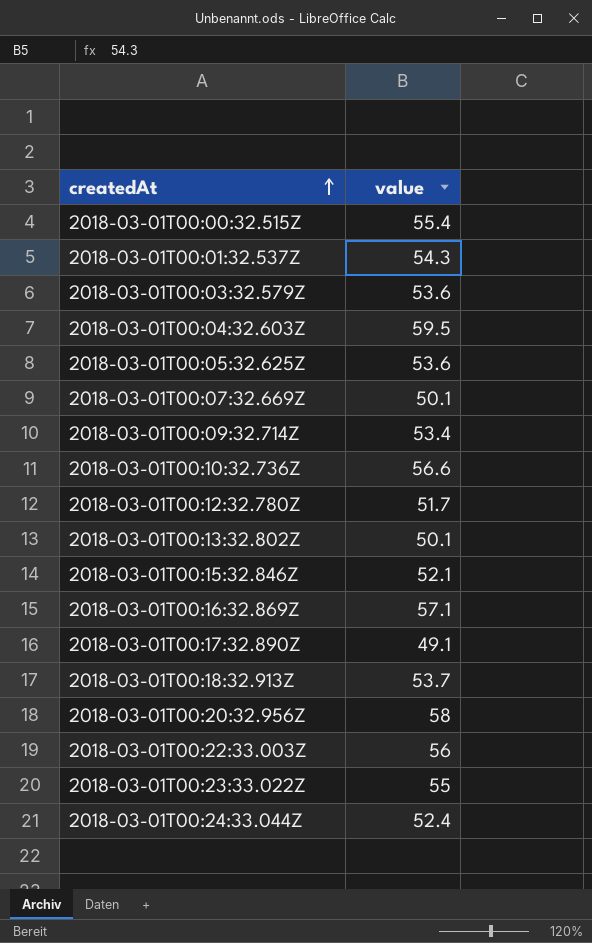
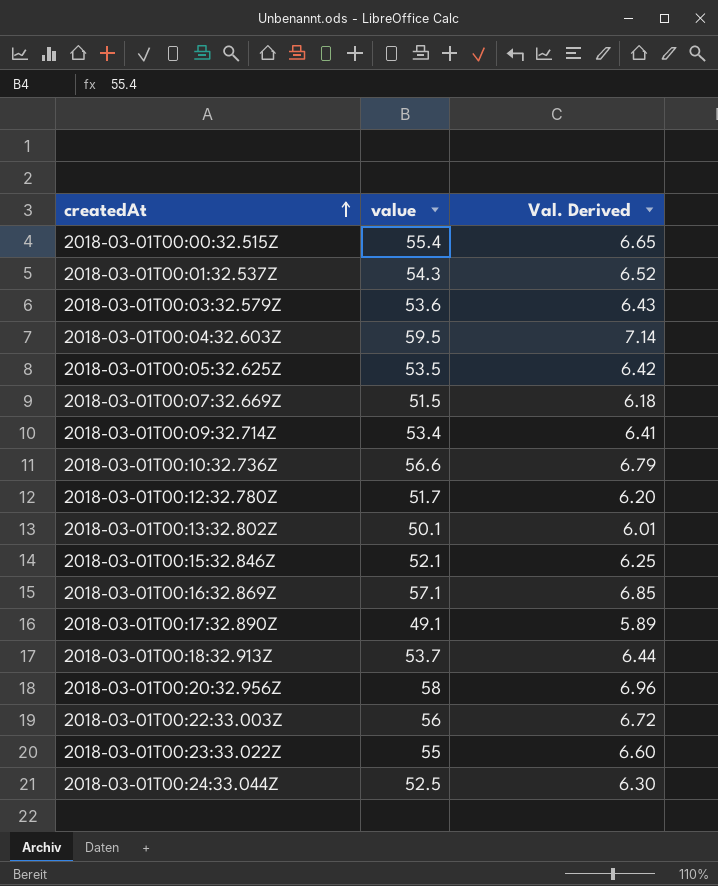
column Val. Derived | formula: none -> [value] * 0.12
2018-03-01T00:05:32.625Z | value: 53.6 -> 53.5
2018-03-01T00:07:32.669Z | value: 50.1 -> 51.5
2018-03-01T00:24:33.044Z | value: 52.4 -> 52.5

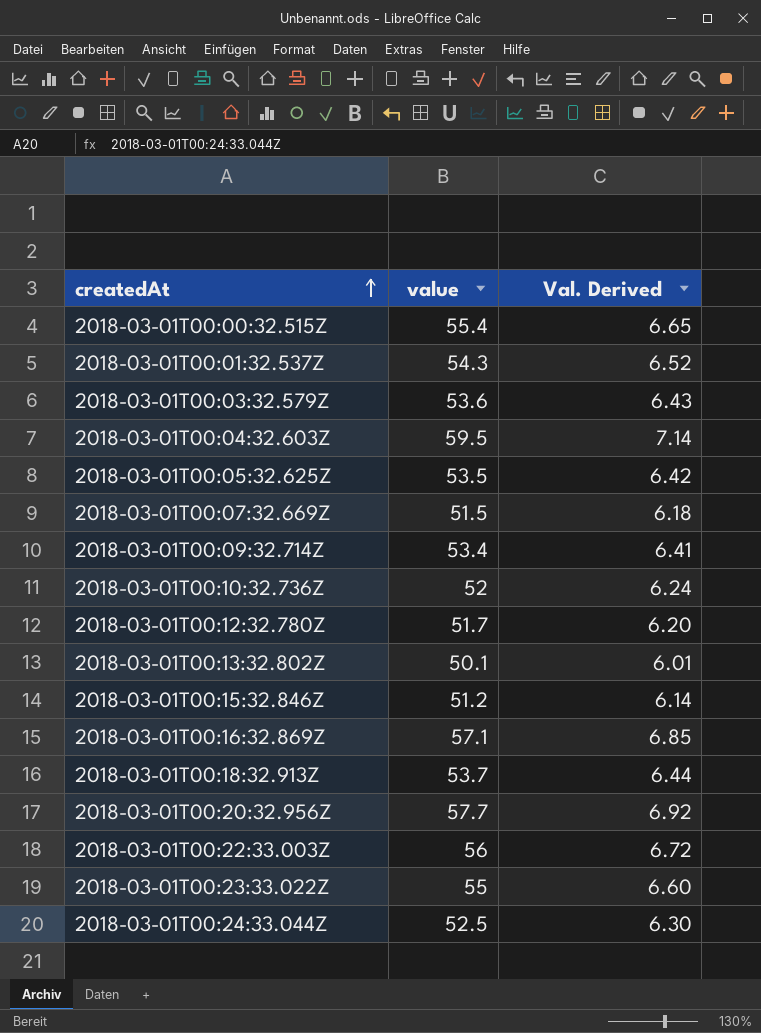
row 2018-03-01T00:17:32.890Z: 49.1 | 5.89 -> none
2018-03-01T00:10:32.736Z | value: 56.6 -> 52
2018-03-01T00:10:32.736Z | Val. Derived: 6.79 -> 6.24
2018-03-01T00:15:32.846Z | value: 52.1 -> 51.2
2018-03-01T00:15:32.846Z | Val. Derived: 6.25 -> 6.14
2018-03-01T00:20:32.956Z | value: 58 -> 57.7
2018-03-01T00:20:32.956Z | Val. Derived: 6.96 -> 6.92

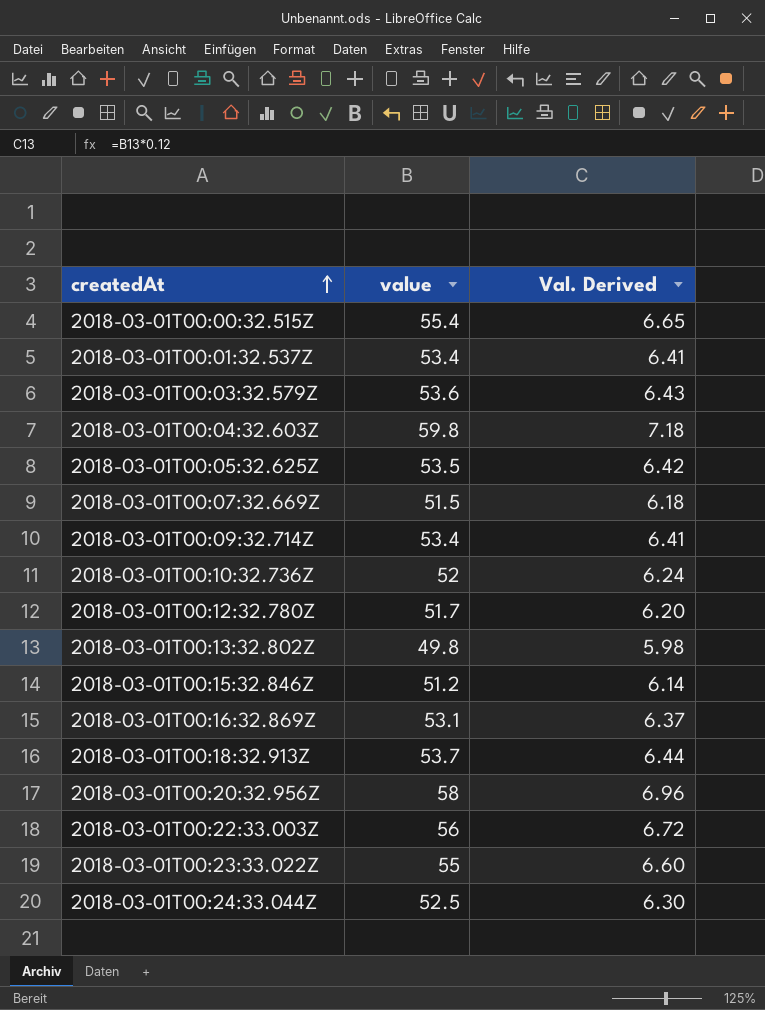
2018-03-01T00:01:32.537Z | value: 54.3 -> 53.4
2018-03-01T00:01:32.537Z | Val. Derived: 6.52 -> 6.41
2018-03-01T00:04:32.603Z | value: 59.5 -> 59.8
2018-03-01T00:04:32.603Z | Val. Derived: 7.14 -> 7.18
2018-03-01T00:13:32.802Z | value: 50.1 -> 49.8
2018-03-01T00:13:32.802Z | Val. Derived: 6.01 -> 5.98
2018-03-01T00:16:32.869Z | value: 57.1 -> 53.1
2018-03-01T00:16:32.869Z | Val. Derived: 6.85 -> 6.37
2018-03-01T00:20:32.956Z | value: 57.7 -> 58
2018-03-01T00:20:32.956Z | Val. Derived: 6.92 -> 6.96

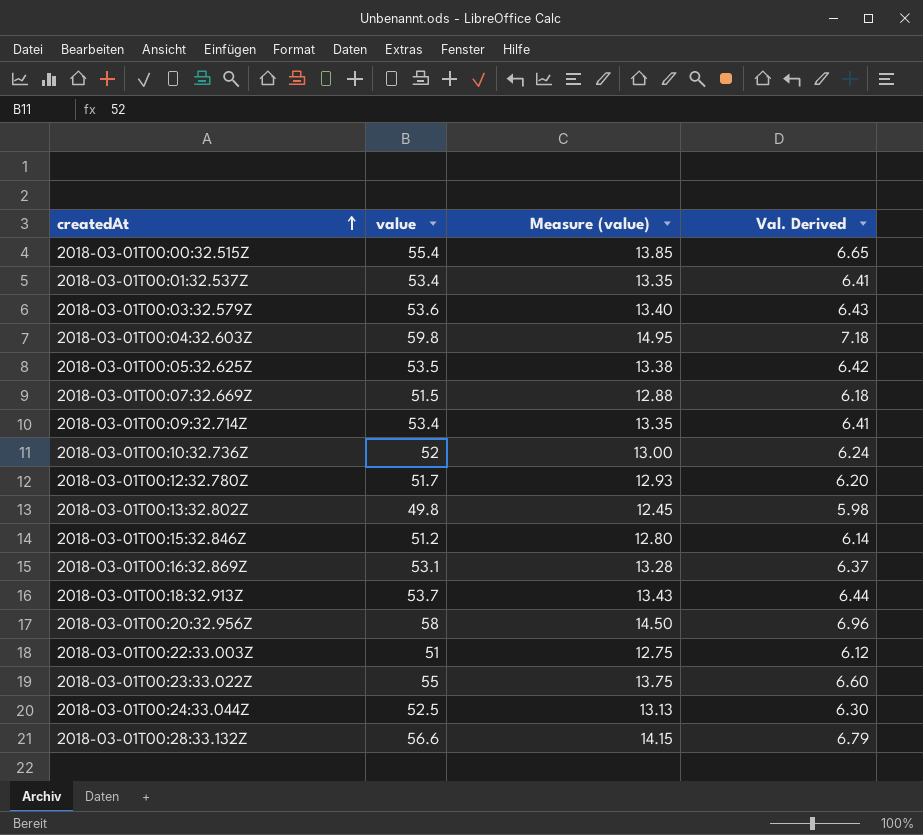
column Measure (value) | formula: none -> [value] * 0.25
2018-03-01T00:22:33.003Z | value: 56 -> 51
2018-03-01T00:22:33.003Z | Val. Derived: 6.72 -> 6.12
row 2018-03-01T00:28:33.132Z: none -> 56.6 | 14.15 | 6.79

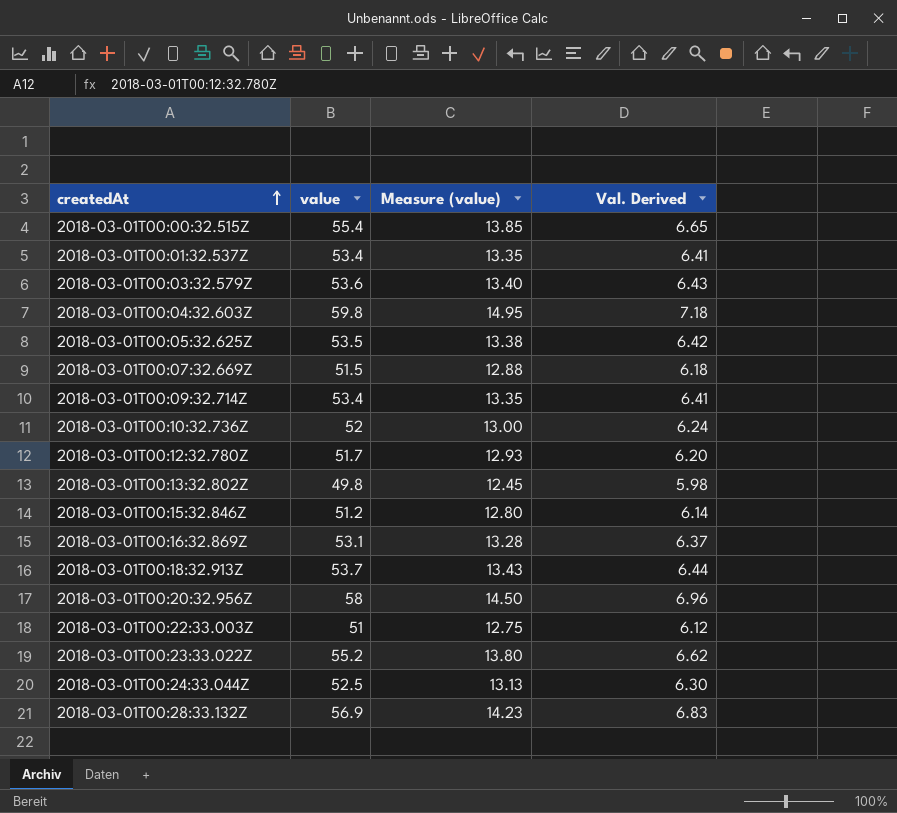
2018-03-01T00:23:33.022Z | value: 55 -> 55.2
2018-03-01T00:23:33.022Z | Measure (value): 13.75 -> 13.80
2018-03-01T00:23:33.022Z | Val. Derived: 6.60 -> 6.62
2018-03-01T00:28:33.132Z | value: 56.6 -> 56.9
2018-03-01T00:28:33.132Z | Measure (value): 14.15 -> 14.23
2018-03-01T00:28:33.132Z | Val. Derived: 6.79 -> 6.83

